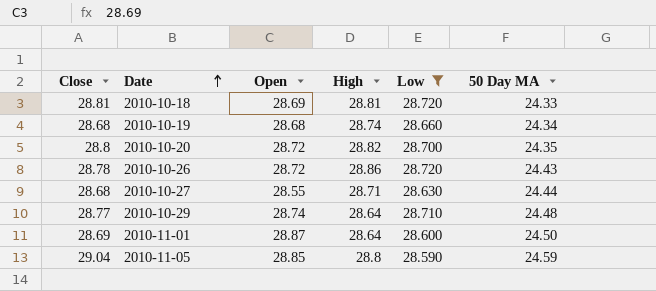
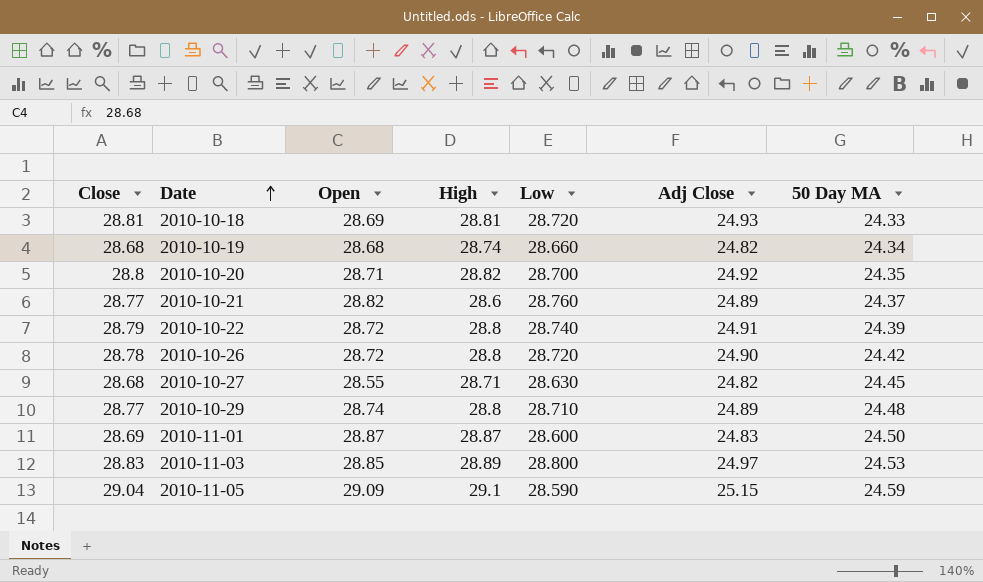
filter: Low <= 28.720 -> none
column Adj Close | position: none -> 6
2010-10-20 | Open: 28.72 -> 28.71
2010-10-26 | High: 28.86 -> 28.8
2010-10-26 | 50 Day MA: 24.43 -> 24.42
2010-10-27 | 50 Day MA: 24.44 -> 24.45
2010-10-29 | High: 28.64 -> 28.8
2010-11-01 | High: 28.64 -> 28.87
2010-11-05 | Open: 28.85 -> 29.09
2010-11-05 | High: 28.8 -> 29.1

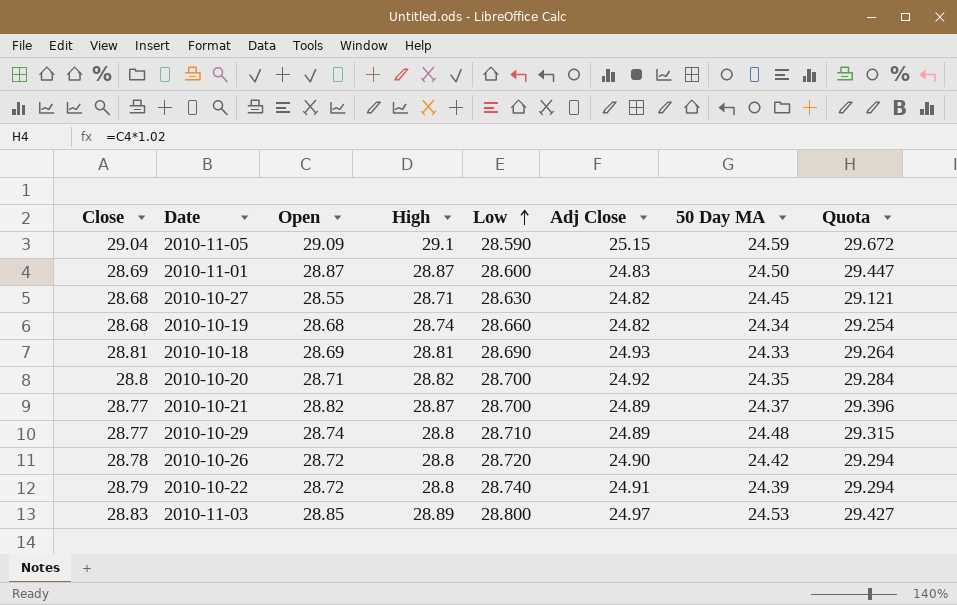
row order: Date ascending -> Low ascending
column Quota | formula: none -> [Open] * 1.02
2010-10-18 | Low: 28.720 -> 28.690
2010-10-21 | High: 28.6 -> 28.87
2010-10-21 | Low: 28.760 -> 28.700

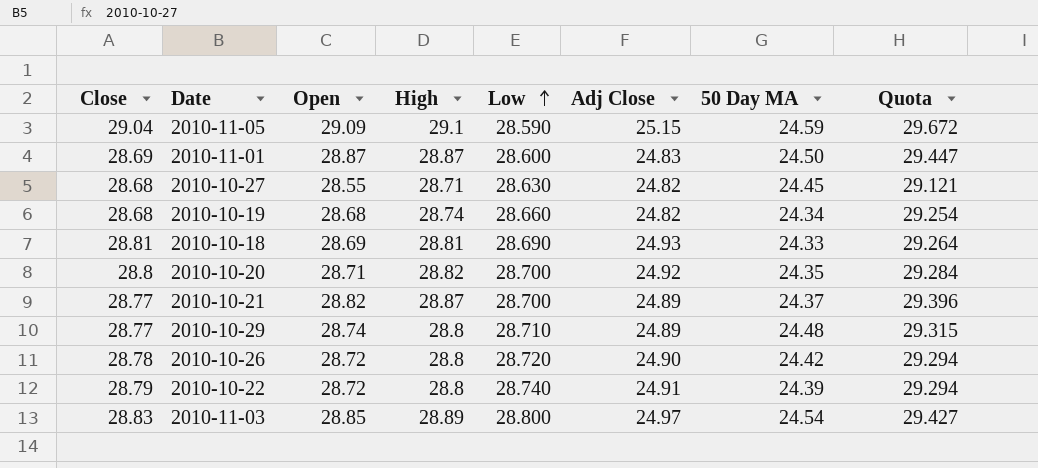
2010-11-03 | 50 Day MA: 24.53 -> 24.54

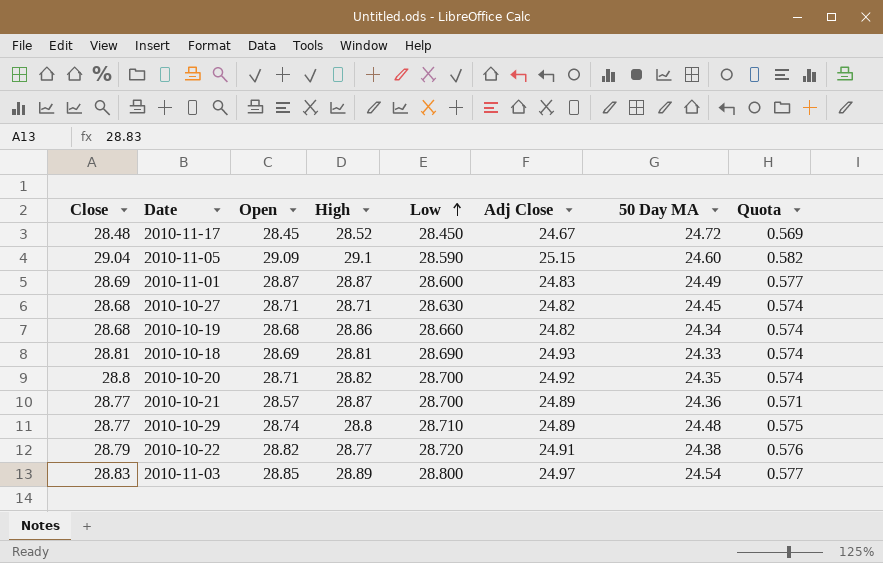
column Quota | formula: [Open] * 1.02 -> [Open] * 0.02
row 2010-10-26: 28.78 | 28.72 | 28.8 | 28.720 | 24.90 | 24.42 | 29.294 -> none
row 2010-11-17: none -> 28.48 | 28.45 | 28.52 | 28.450 | 24.67 | 24.72 | 0.569
2010-11-05 | 50 Day MA: 24.59 -> 24.60
2010-11-01 | 50 Day MA: 24.50 -> 24.49
2010-10-27 | Open: 28.55 -> 28.71
2010-10-19 | High: 28.74 -> 28.86
2010-10-21 | Open: 28.82 -> 28.57
2010-10-21 | 50 Day MA: 24.37 -> 24.36
2010-10-22 | Open: 28.72 -> 28.82
2010-10-22 | High: 28.8 -> 28.77
2010-10-22 | Low: 28.740 -> 28.720
2010-10-22 | 50 Day MA: 24.39 -> 24.38

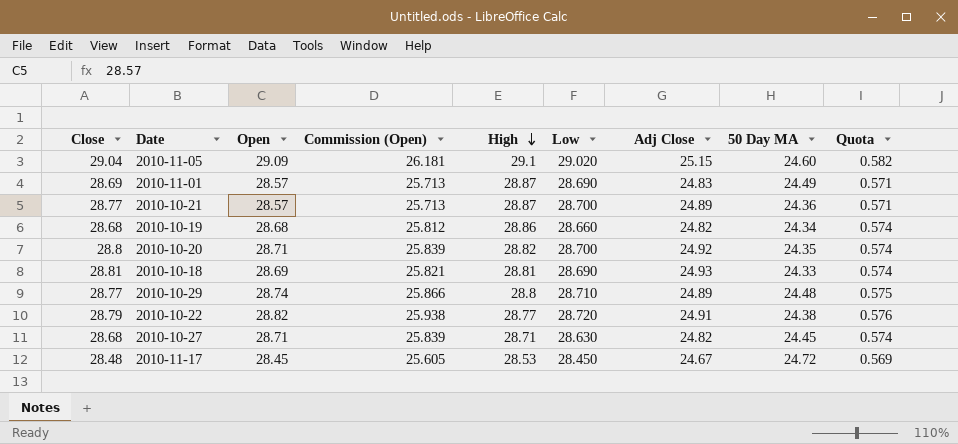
row order: Low ascending -> High descending
column Commission (Open) | formula: none -> [Open] * 0.9
row 2010-11-03: 28.83 | 28.85 | 28.89 | 28.800 | 24.97 | 24.54 | 0.577 -> none
2010-11-05 | Low: 28.590 -> 29.020
2010-11-01 | Open: 28.87 -> 28.57
2010-11-01 | Low: 28.600 -> 28.690
2010-11-01 | Quota: 0.577 -> 0.571
2010-11-17 | High: 28.52 -> 28.53

